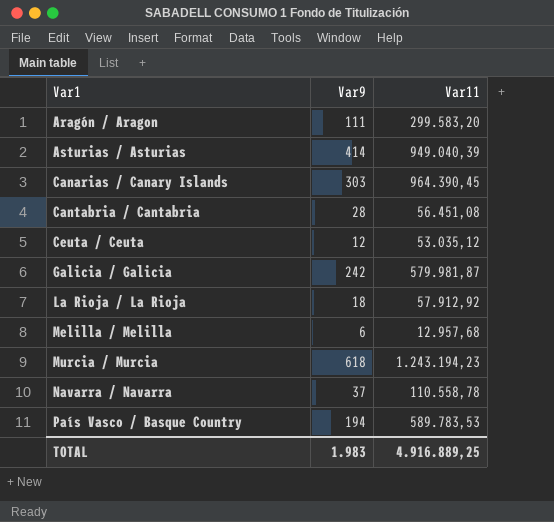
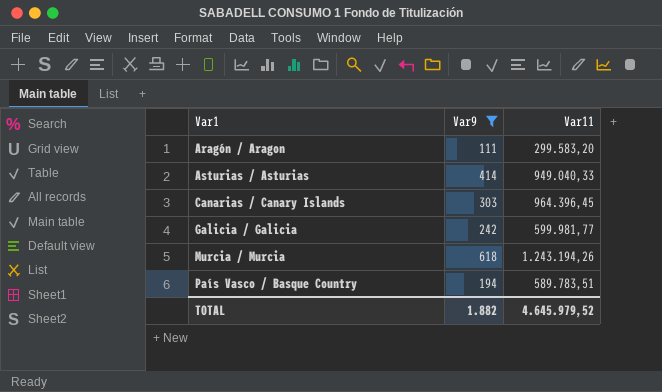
filter: none -> Var9 >= 111
Asturias / Asturias | Var11: 949.040,39 -> 949.040,33
Canarias / Canary Islands | Var11: 964.390,45 -> 964.396,45
Galicia / Galicia | Var11: 579.981,87 -> 599.981,77
Murcia / Murcia | Var11: 1.243.194,23 -> 1.243.194,26
País Vasco / Basque Country | Var11: 589.783,53 -> 589.783,51
TOTAL | Var9: 1.983 -> 1.882
TOTAL | Var11: 4.916.889,25 -> 4.645.979,52

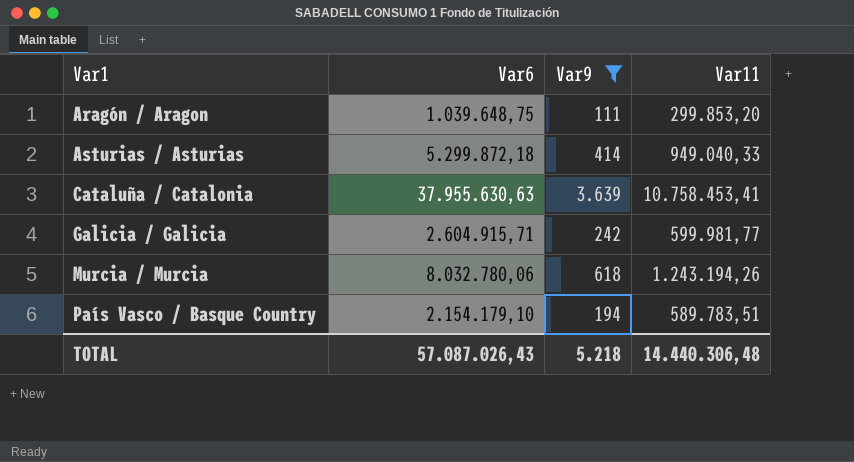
column Var6 | position: none -> 2
row Canarias / Canary Islands: 303 | 964.396,45 -> none
Aragón / Aragon | Var11: 299.583,20 -> 299.853,20
row Cataluña / Catalonia: none -> 37.955.630,63 | 3.639 | 10.758.453,41
TOTAL | Var9: 1.882 -> 5.218
TOTAL | Var11: 4.645.979,52 -> 14.440.306,48

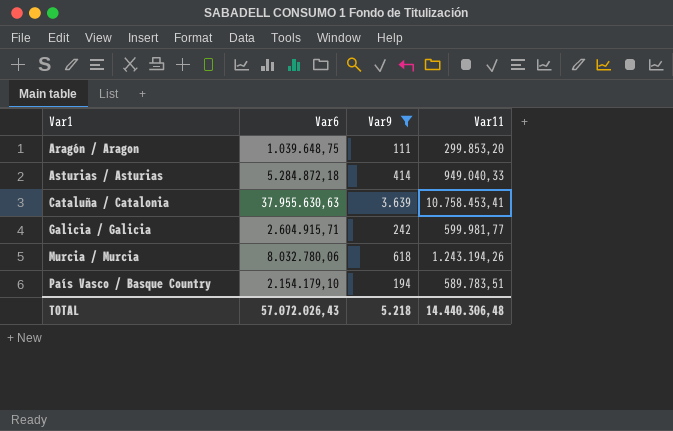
Asturias / Asturias | Var6: 5.299.872,18 -> 5.284.872,18
TOTAL | Var6: 57.087.026,43 -> 57.072.026,43

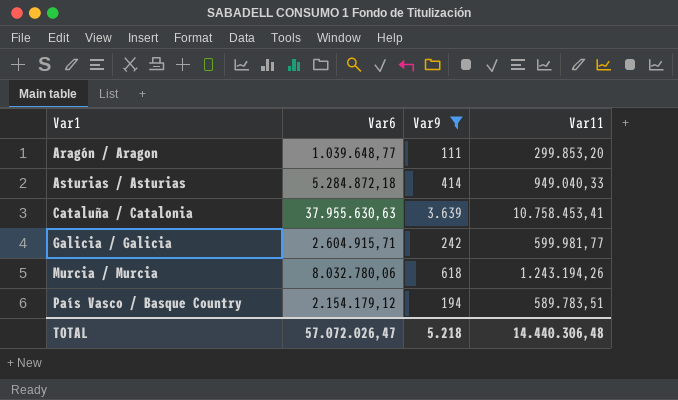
Aragón / Aragon | Var6: 1.039.648,75 -> 1.039.648,77
País Vasco / Basque Country | Var6: 2.154.179,10 -> 2.154.179,12
TOTAL | Var6: 57.072.026,43 -> 57.072.026,47

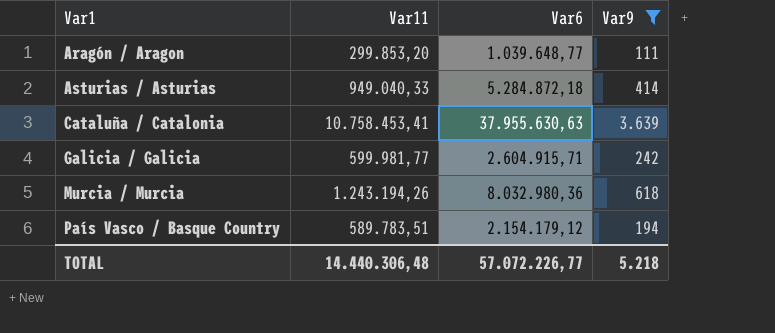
column Var11 | position: 4 -> 2
Murcia / Murcia | Var6: 8.032.780,06 -> 8.032.980,36
TOTAL | Var6: 57.072.026,47 -> 57.072.226,77

